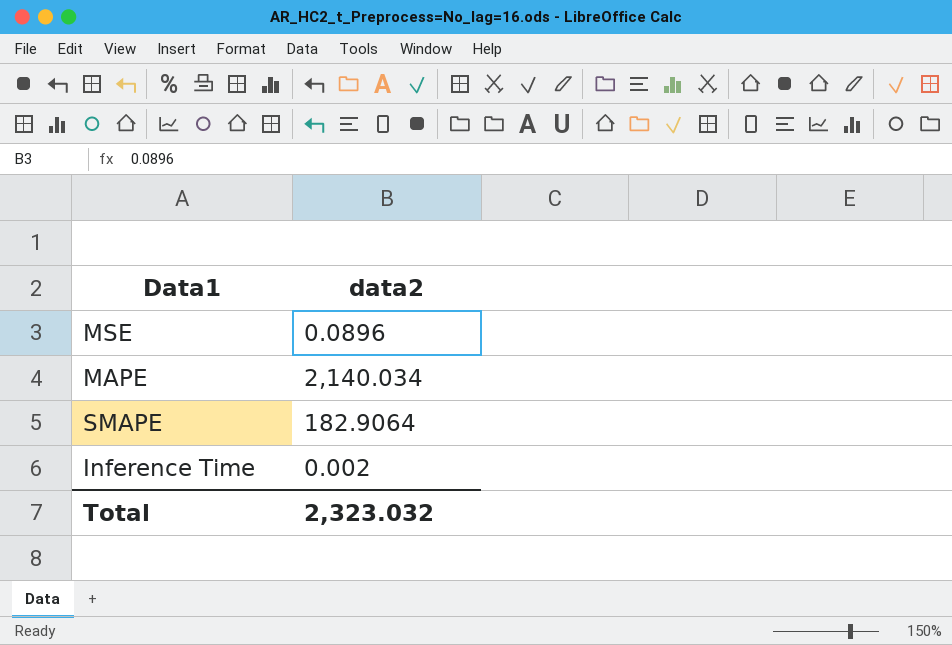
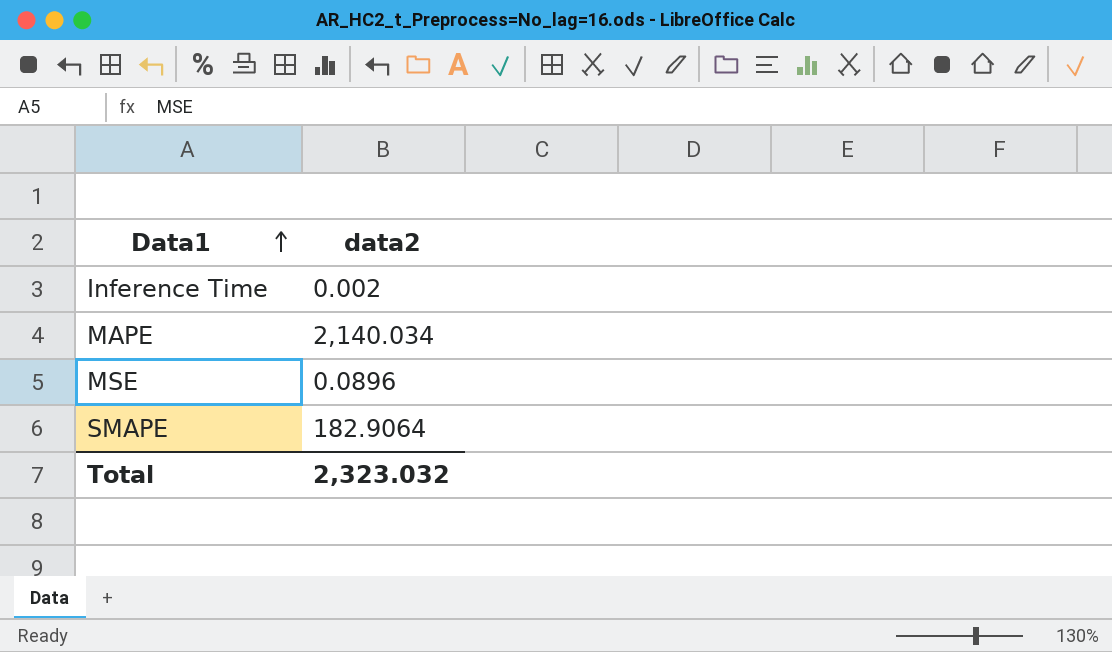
row order: none -> Data1 ascending

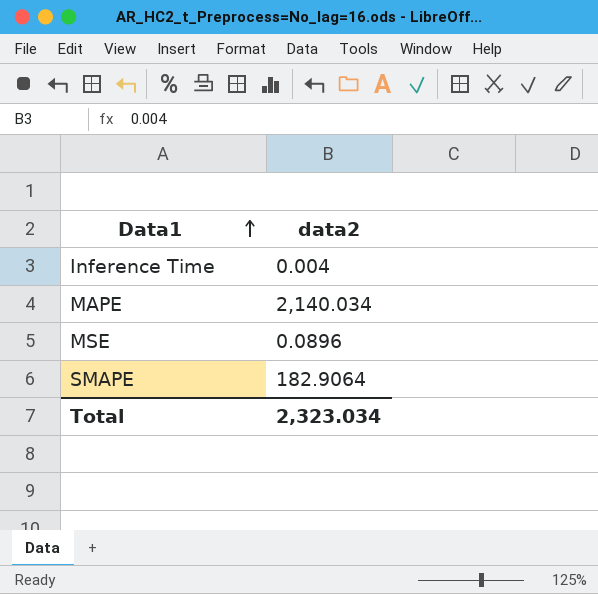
Inference Time | data2: 0.002 -> 0.004
Total | data2: 2,323.032 -> 2,323.034

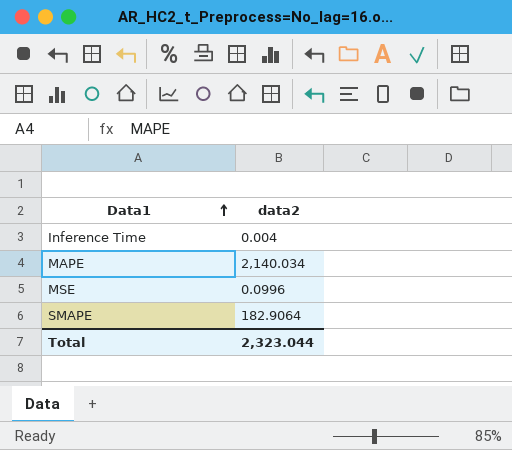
MSE | data2: 0.0896 -> 0.0996
Total | data2: 2,323.034 -> 2,323.044

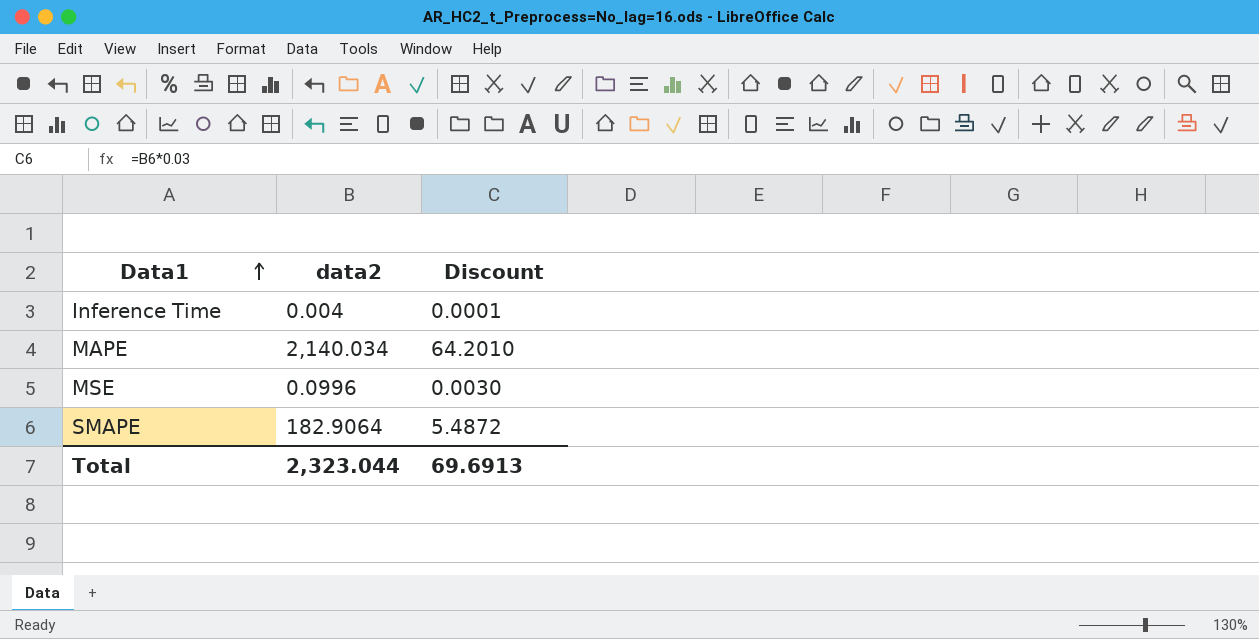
column Discount | formula: none -> [data2] * 0.03

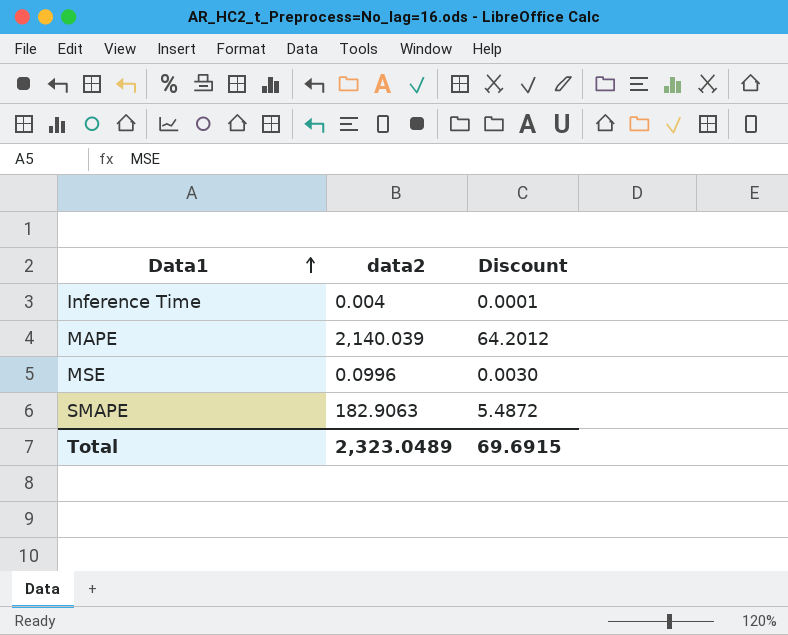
MAPE | data2: 2,140.034 -> 2,140.039
MAPE | Discount: 64.2010 -> 64.2012
SMAPE | data2: 182.9064 -> 182.9063
Total | data2: 2,323.044 -> 2,323.0489
Total | Discount: 69.6913 -> 69.6915

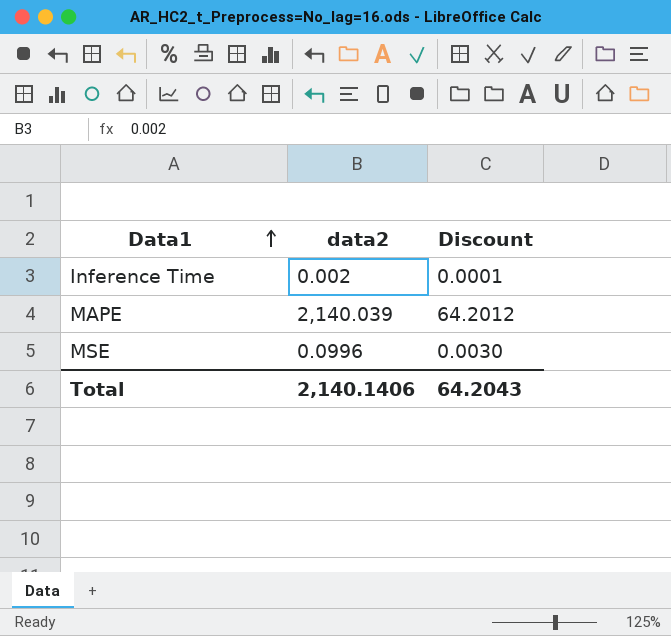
row SMAPE: 182.9063 | 5.4872 -> none
Inference Time | data2: 0.004 -> 0.002
Total | data2: 2,323.0489 -> 2,140.1406
Total | Discount: 69.6915 -> 64.2043

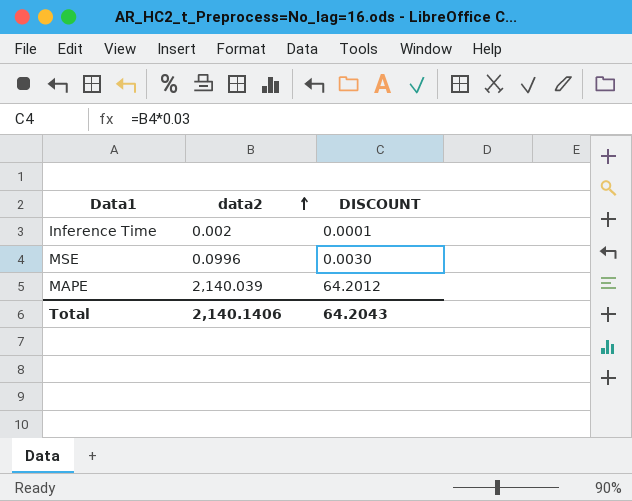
row order: Data1 ascending -> data2 ascending
column name: Discount -> DISCOUNT

